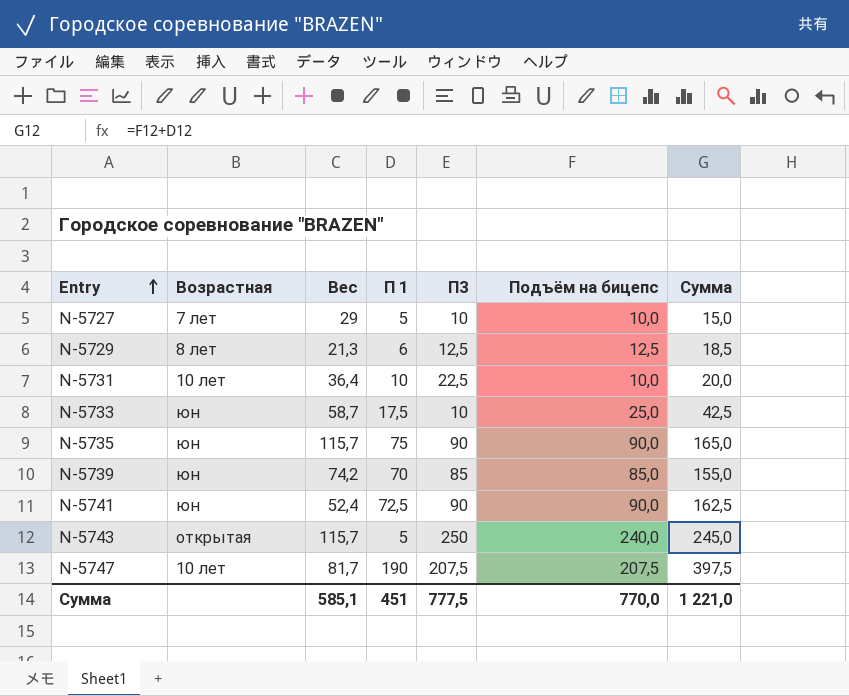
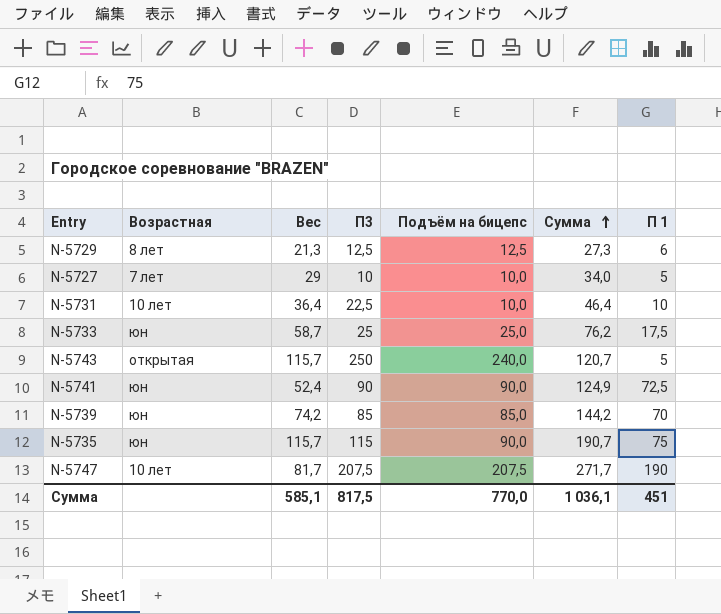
row order: Entry ascending -> Сумма ascending
column Сумма | formula: [П 1] + [Подъём на бицепс] -> [Вес] + [П 1]
column П 1 | position: 4 -> 7
N-5733 | П3: 10 -> 25
N-5735 | П3: 90 -> 115
Сумма | П3: 777,5 -> 817,5
Сумма | Сумма: 1 221,0 -> 1 036,1

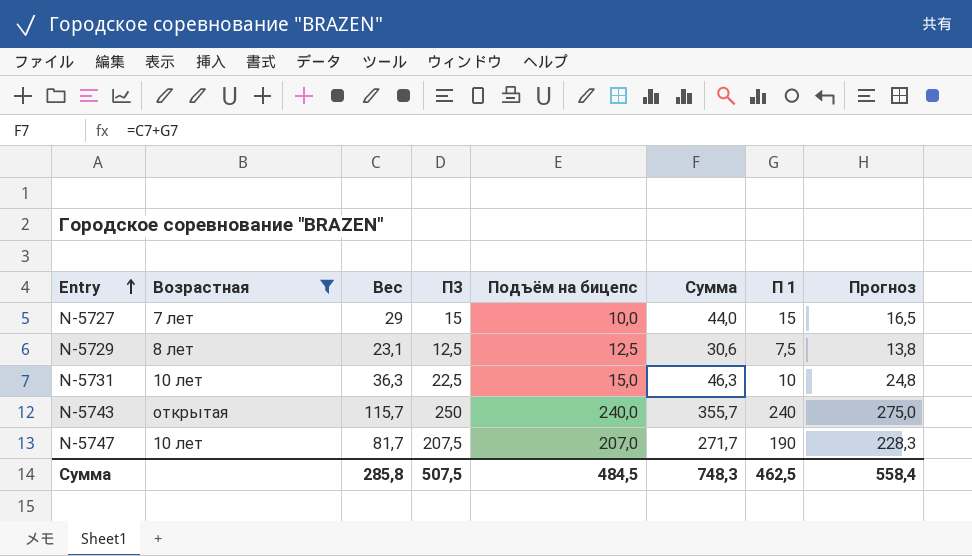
filter: none -> Возрастная != юн
row order: Сумма ascending -> Entry ascending
column Прогноз | formula: none -> [П3] * 1,1
N-5727 | П3: 10 -> 15
N-5727 | Сумма: 34,0 -> 44,0
N-5727 | П 1: 5 -> 15
N-5729 | Вес: 21,3 -> 23,1
N-5729 | Сумма: 27,3 -> 30,6
N-5729 | П 1: 6 -> 7,5
N-5731 | Вес: 36,4 -> 36,3
N-5731 | Подъём на бицепс: 10,0 -> 15,0
N-5731 | Сумма: 46,4 -> 46,3
N-5743 | Сумма: 120,7 -> 355,7
N-5743 | П 1: 5 -> 240
N-5747 | Подъём на бицепс: 207,5 -> 207,0
Сумма | Вес: 585,1 -> 285,8
Сумма | П3: 817,5 -> 507,5
Сумма | Подъём на бицепс: 770,0 -> 484,5
Сумма | Сумма: 1 036,1 -> 748,3
Сумма | П 1: 451 -> 462,5

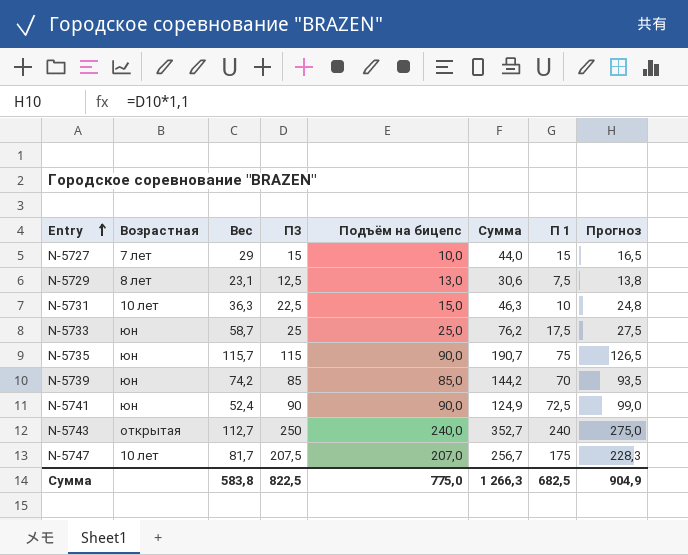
filter: Возрастная != юн -> none
N-5729 | Подъём на бицепс: 12,5 -> 13,0
N-5743 | Вес: 115,7 -> 112,7
N-5743 | Сумма: 355,7 -> 352,7
N-5747 | Сумма: 271,7 -> 256,7
N-5747 | П 1: 190 -> 175
Сумма | Вес: 285,8 -> 583,8
Сумма | П3: 507,5 -> 822,5
Сумма | Подъём на бицепс: 484,5 -> 775,0
Сумма | Сумма: 748,3 -> 1 266,3
Сумма | П 1: 462,5 -> 682,5
Сумма | Прогноз: 558,4 -> 904,9

